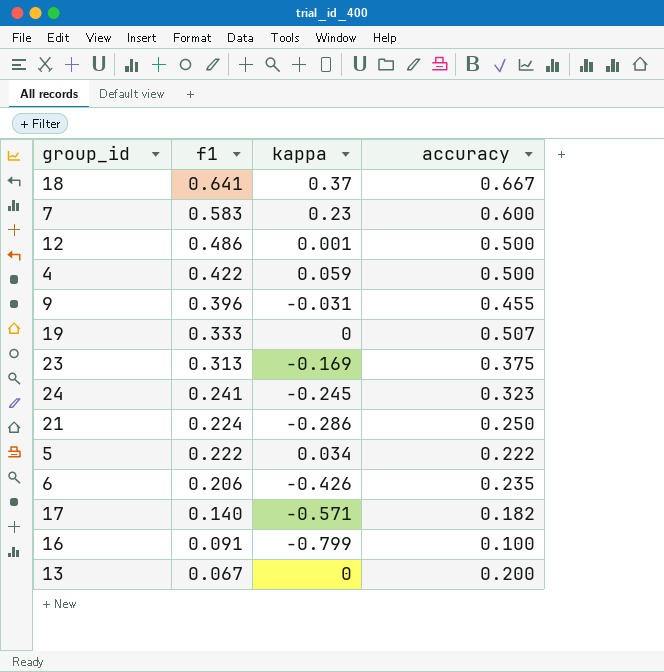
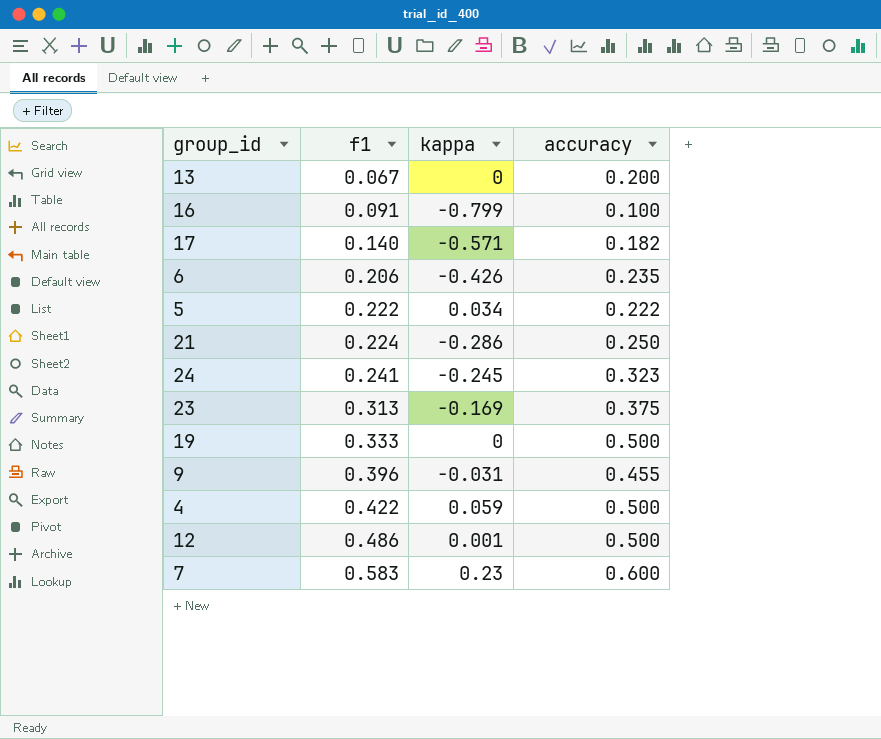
row order: f1 descending -> f1 ascending
row 18: 0.641 | 0.37 | 0.667 -> none
19 | accuracy: 0.507 -> 0.500

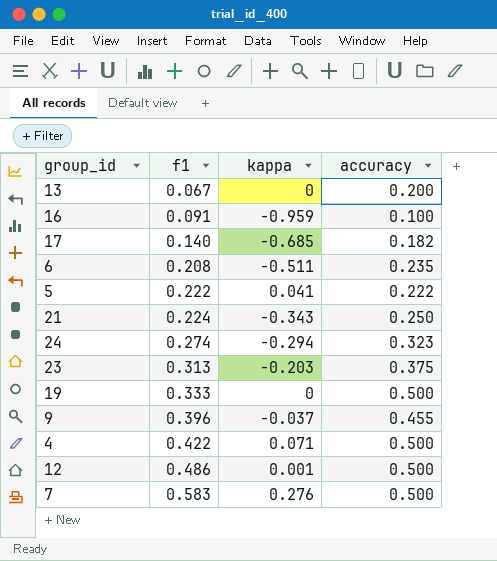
16 | kappa: -0.799 -> -0.959
17 | kappa: -0.571 -> -0.685
6 | f1: 0.206 -> 0.208
6 | kappa: -0.426 -> -0.511
5 | kappa: 0.034 -> 0.041
21 | kappa: -0.286 -> -0.343
24 | f1: 0.241 -> 0.274
24 | kappa: -0.245 -> -0.294
23 | kappa: -0.169 -> -0.203
9 | kappa: -0.031 -> -0.037
4 | kappa: 0.059 -> 0.071
7 | kappa: 0.23 -> 0.276
7 | accuracy: 0.600 -> 0.500

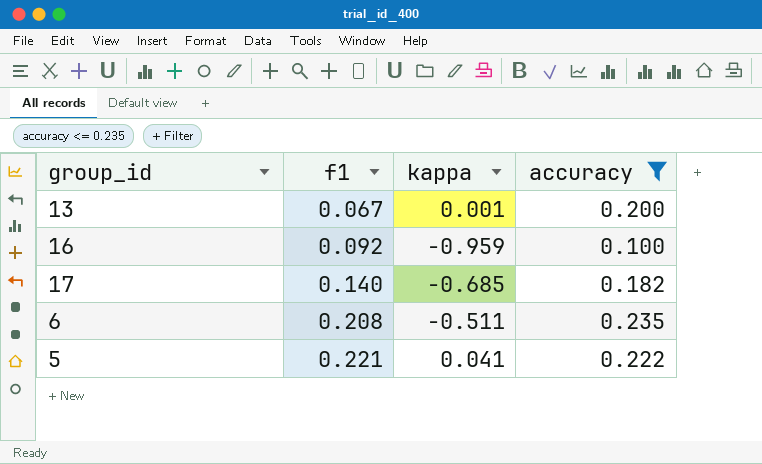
filter: none -> accuracy <= 0.235
13 | kappa: 0 -> 0.001
16 | f1: 0.091 -> 0.092
5 | f1: 0.222 -> 0.221

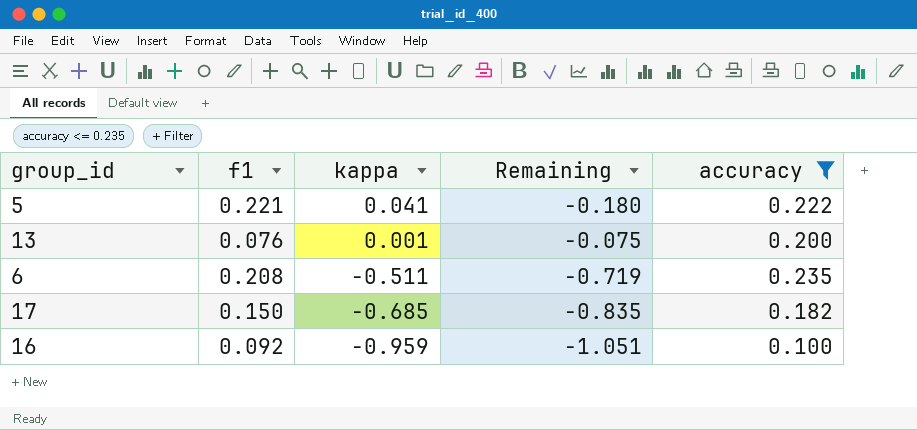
row order: f1 ascending -> kappa descending
column Remaining | formula: none -> [kappa] - [f1]
13 | f1: 0.067 -> 0.076
17 | f1: 0.140 -> 0.150

